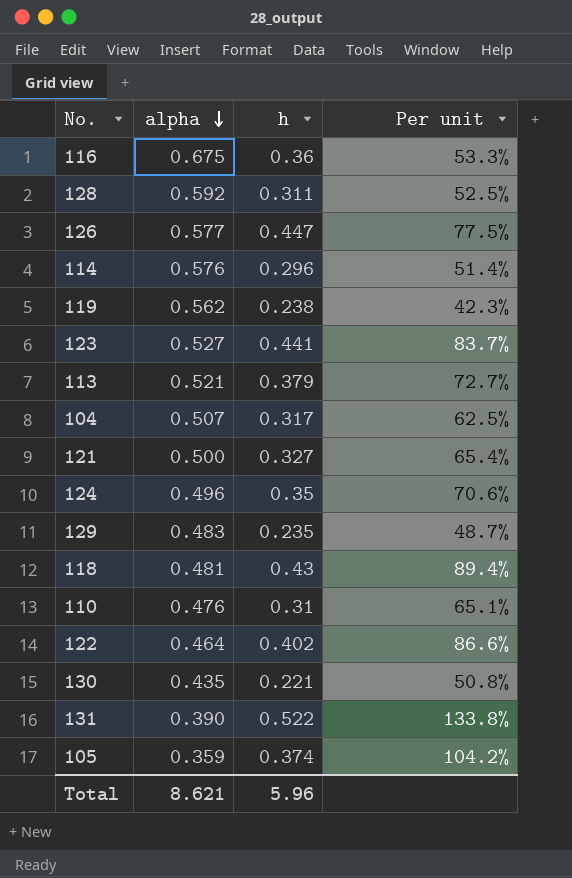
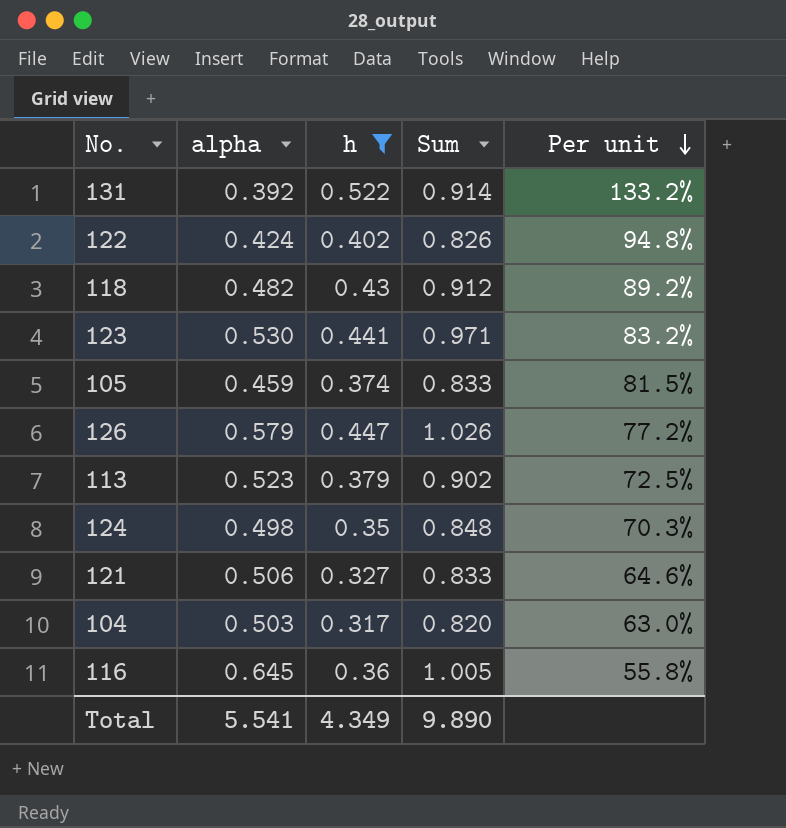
filter: none -> h >= 0.317
row order: alpha descending -> Per unit descending
column Sum | formula: none -> [alpha] + [h]
131 | alpha: 0.390 -> 0.392
131 | Per unit: 133.8% -> 133.2%
122 | alpha: 0.464 -> 0.424
122 | Per unit: 86.6% -> 94.8%
118 | alpha: 0.481 -> 0.482
118 | Per unit: 89.4% -> 89.2%
123 | alpha: 0.527 -> 0.530
123 | Per unit: 83.7% -> 83.2%
105 | alpha: 0.359 -> 0.459
105 | Per unit: 104.2% -> 81.5%
126 | alpha: 0.577 -> 0.579
126 | Per unit: 77.5% -> 77.2%
113 | alpha: 0.521 -> 0.523
113 | Per unit: 72.7% -> 72.5%
124 | alpha: 0.496 -> 0.498
124 | Per unit: 70.6% -> 70.3%
121 | alpha: 0.500 -> 0.506
121 | Per unit: 65.4% -> 64.6%
104 | alpha: 0.507 -> 0.503
104 | Per unit: 62.5% -> 63.0%
116 | alpha: 0.675 -> 0.645
116 | Per unit: 53.3% -> 55.8%
Total | alpha: 8.621 -> 5.541
Total | h: 5.96 -> 4.349

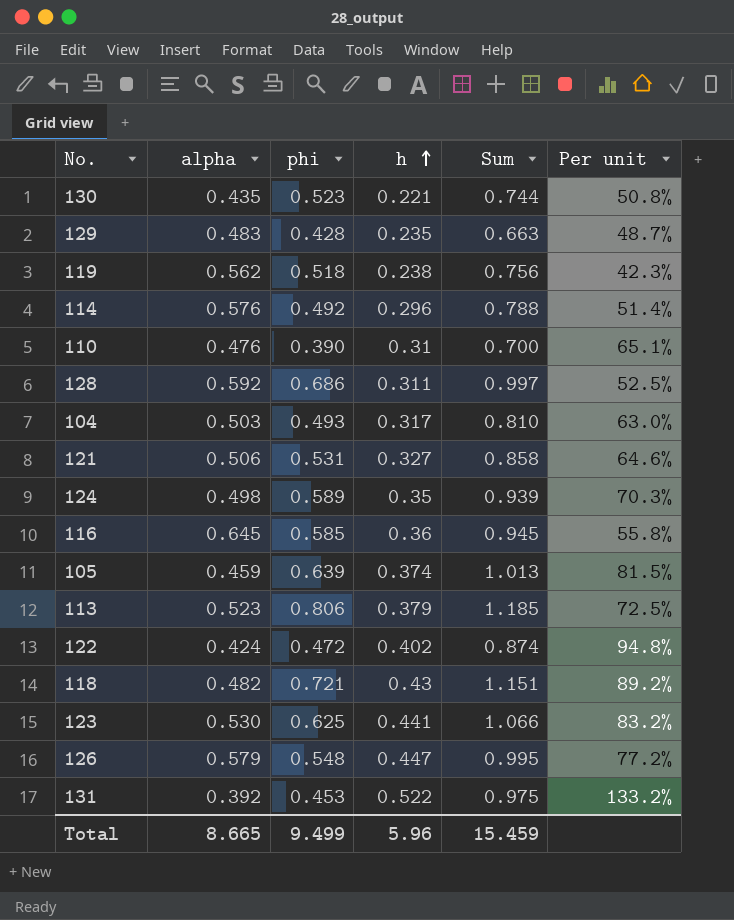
filter: h >= 0.317 -> none
row order: Per unit descending -> h ascending
column phi | position: none -> 3
column Sum | formula: [alpha] + [h] -> [phi] + [h]
Total | alpha: 5.541 -> 8.665
Total | h: 4.349 -> 5.96
Total | Sum: 9.890 -> 15.459

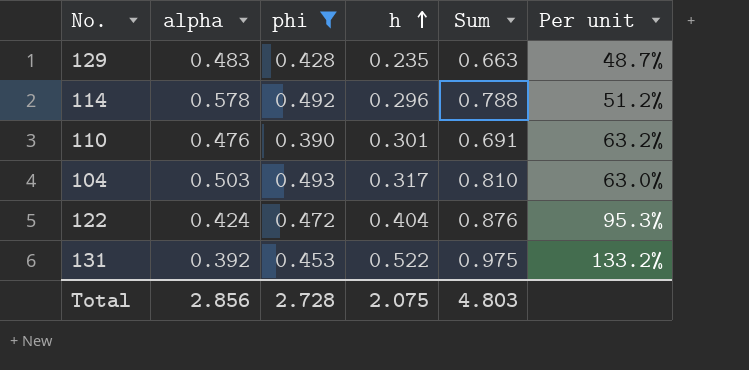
filter: none -> phi <= 0.493
114 | alpha: 0.576 -> 0.578
114 | Per unit: 51.4% -> 51.2%
110 | h: 0.31 -> 0.301
110 | Sum: 0.700 -> 0.691
110 | Per unit: 65.1% -> 63.2%
122 | h: 0.402 -> 0.404
122 | Sum: 0.874 -> 0.876
122 | Per unit: 94.8% -> 95.3%
Total | alpha: 8.665 -> 2.856
Total | phi: 9.499 -> 2.728
Total | h: 5.96 -> 2.075
Total | Sum: 15.459 -> 4.803

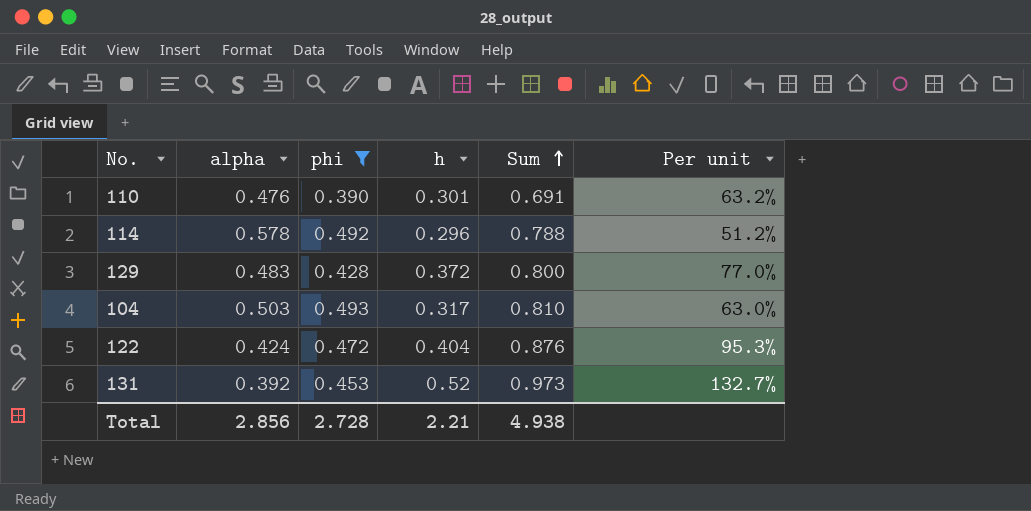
row order: h ascending -> Sum ascending
129 | h: 0.235 -> 0.372
129 | Sum: 0.663 -> 0.800
129 | Per unit: 48.7% -> 77.0%
131 | h: 0.522 -> 0.52
131 | Sum: 0.975 -> 0.973
131 | Per unit: 133.2% -> 132.7%
Total | h: 2.075 -> 2.21
Total | Sum: 4.803 -> 4.938

